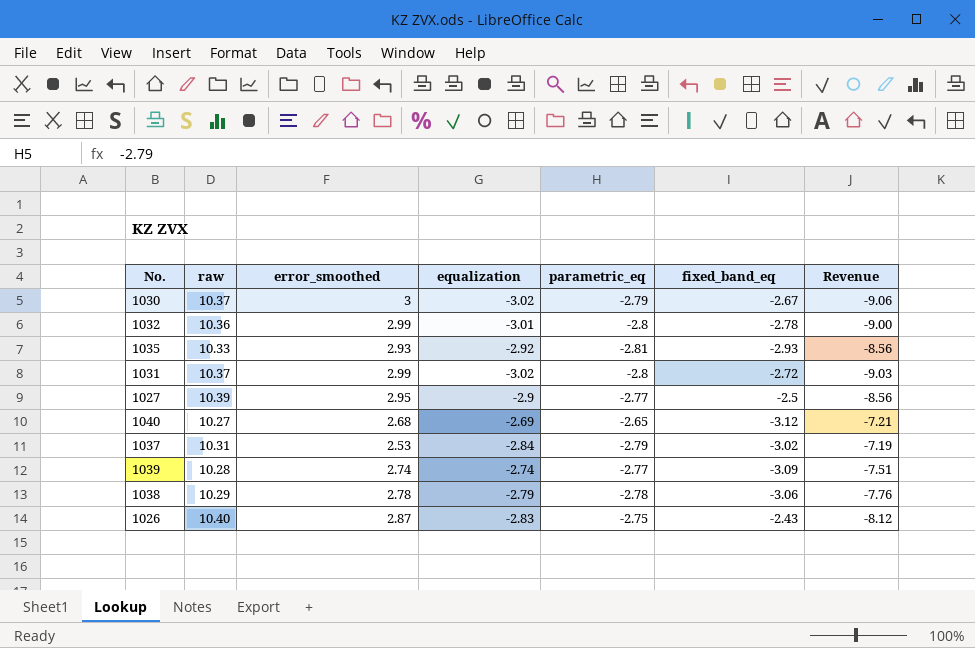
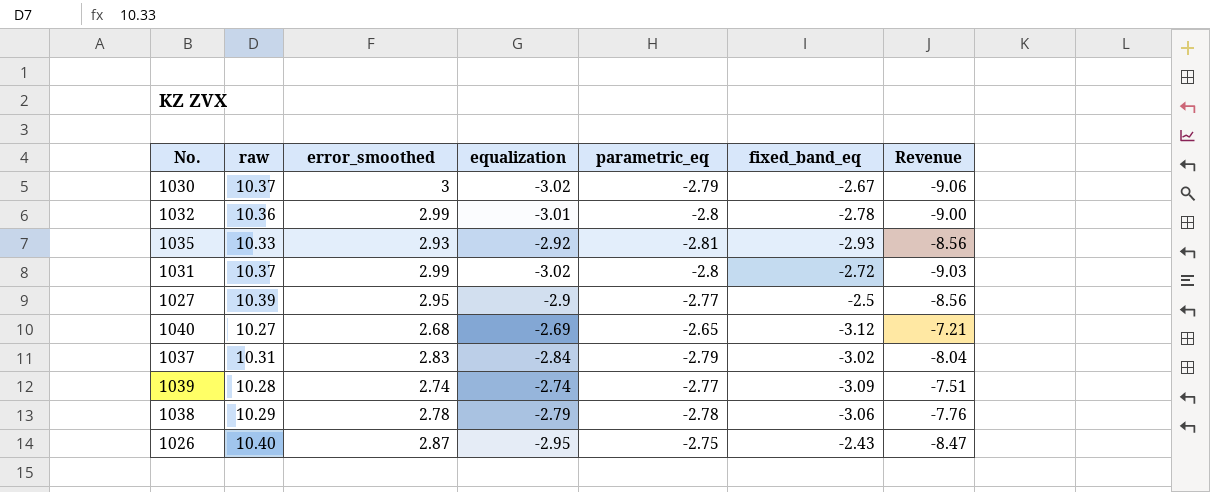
1037 | error_smoothed: 2.53 -> 2.83
1037 | Revenue: -7.19 -> -8.04
1026 | equalization: -2.83 -> -2.95
1026 | Revenue: -8.12 -> -8.47

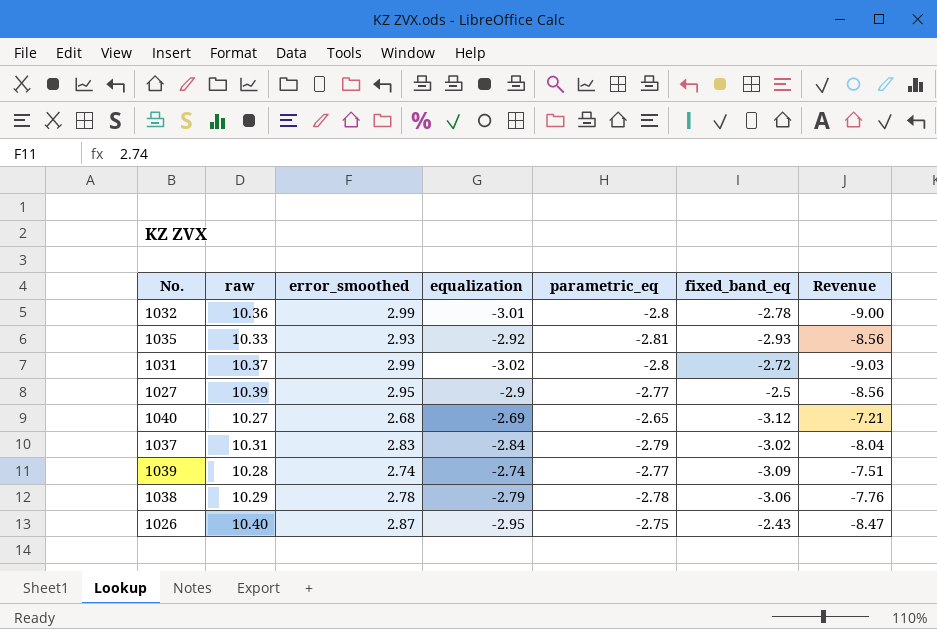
row 1030: 10.37 | 3 | -3.02 | -2.79 | -2.67 | -9.06 -> none

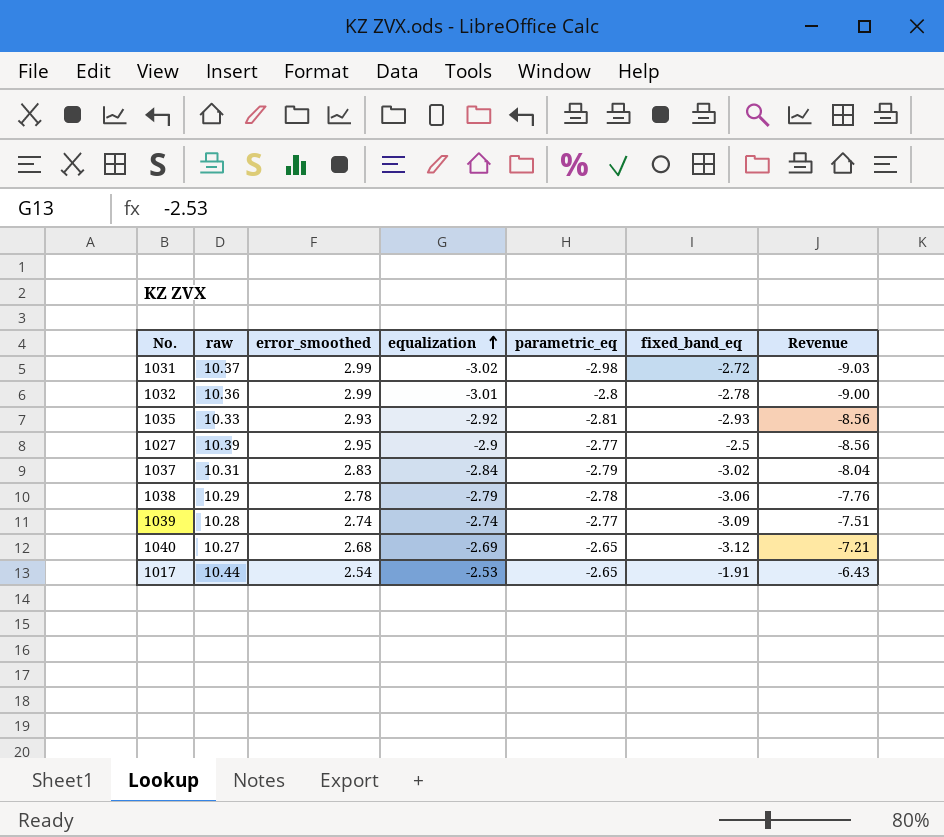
row order: none -> equalization ascending
row 1026: 10.40 | 2.87 | -2.95 | -2.75 | -2.43 | -8.47 -> none
1031 | parametric_eq: -2.8 -> -2.98
row 1017: none -> 10.44 | 2.54 | -2.53 | -2.65 | -1.91 | -6.43

